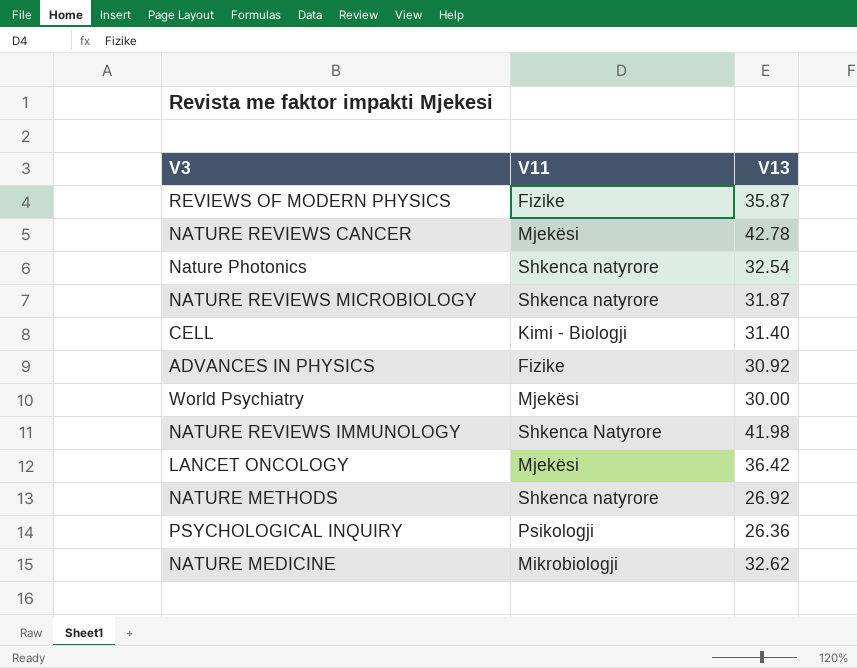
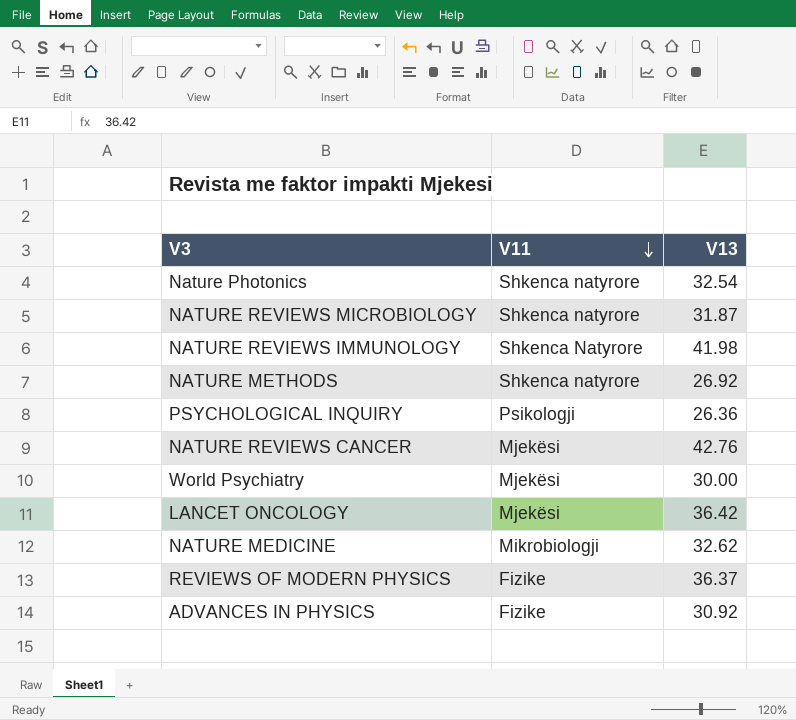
row order: none -> V11 descending
row CELL: Kimi - Biologji | 31.40 -> none
NATURE REVIEWS CANCER | V13: 42.78 -> 42.76
REVIEWS OF MODERN PHYSICS | V13: 35.87 -> 36.37

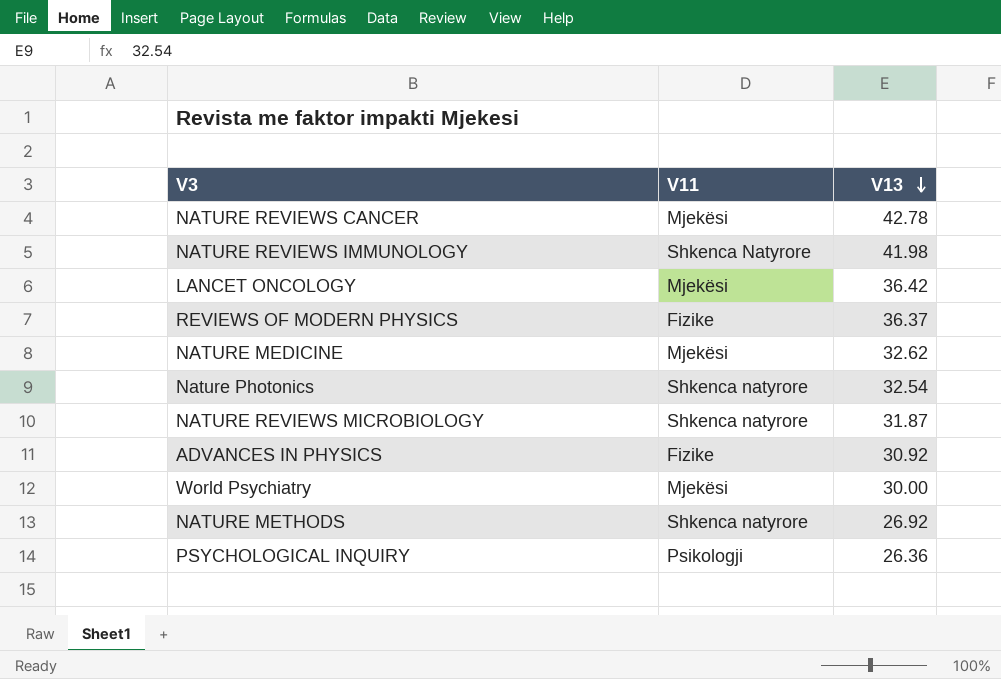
row order: V11 descending -> V13 descending
NATURE REVIEWS CANCER | V13: 42.76 -> 42.78
NATURE MEDICINE | V11: Mikrobiologji -> Mjekësi

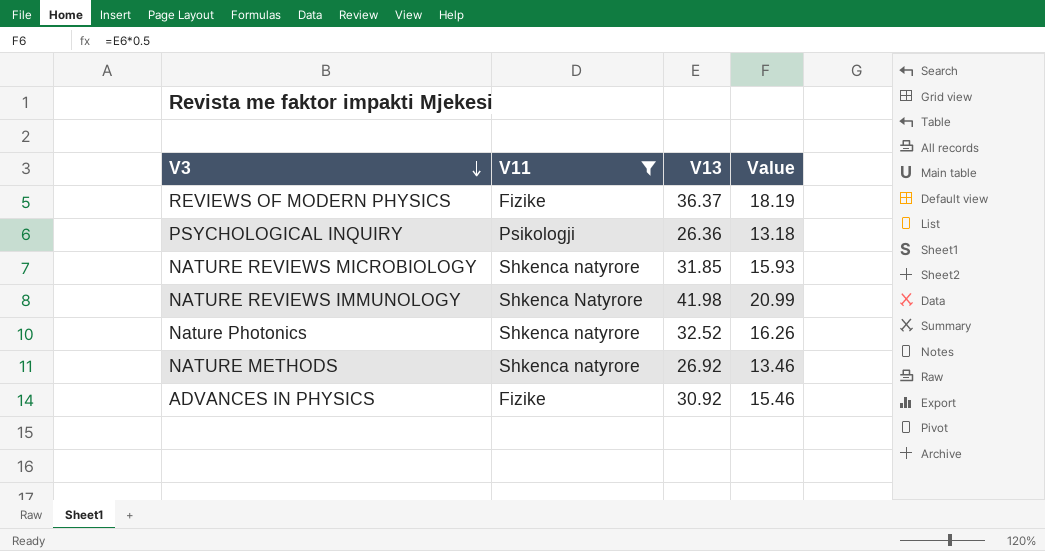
filter: none -> V11 != Mjekësi
row order: V13 descending -> V3 descending
column Value | formula: none -> [V13] * 0.5
NATURE REVIEWS MICROBIOLOGY | V13: 31.87 -> 31.85
Nature Photonics | V13: 32.54 -> 32.52

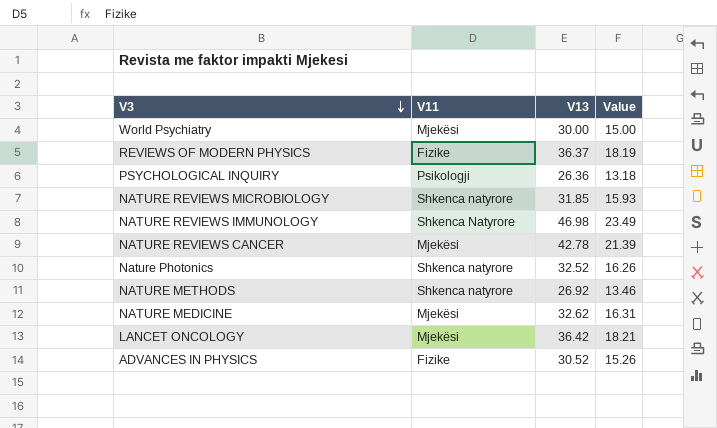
filter: V11 != Mjekësi -> none
NATURE REVIEWS IMMUNOLOGY | V13: 41.98 -> 46.98
NATURE REVIEWS IMMUNOLOGY | Value: 20.99 -> 23.49
ADVANCES IN PHYSICS | V13: 30.92 -> 30.52
ADVANCES IN PHYSICS | Value: 15.46 -> 15.26

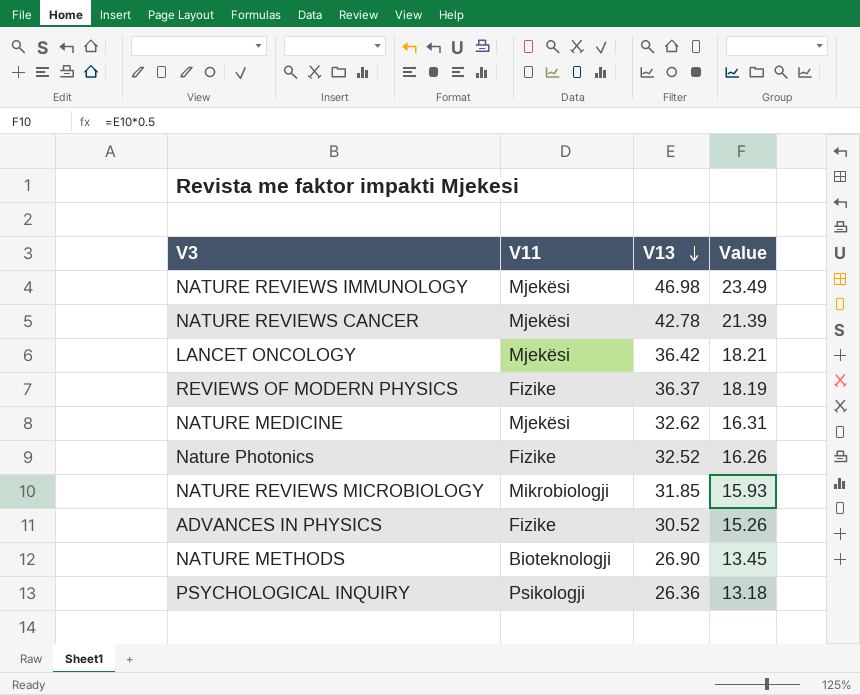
row order: V3 descending -> V13 descending
row World Psychiatry: Mjekësi | 30.00 | 15.00 -> none
NATURE REVIEWS IMMUNOLOGY | V11: Shkenca Natyrore -> Mjekësi
Nature Photonics | V11: Shkenca natyrore -> Fizike
NATURE REVIEWS MICROBIOLOGY | V11: Shkenca natyrore -> Mikrobiologji
NATURE METHODS | V11: Shkenca natyrore -> Bioteknologji
NATURE METHODS | V13: 26.92 -> 26.90
NATURE METHODS | Value: 13.46 -> 13.45

